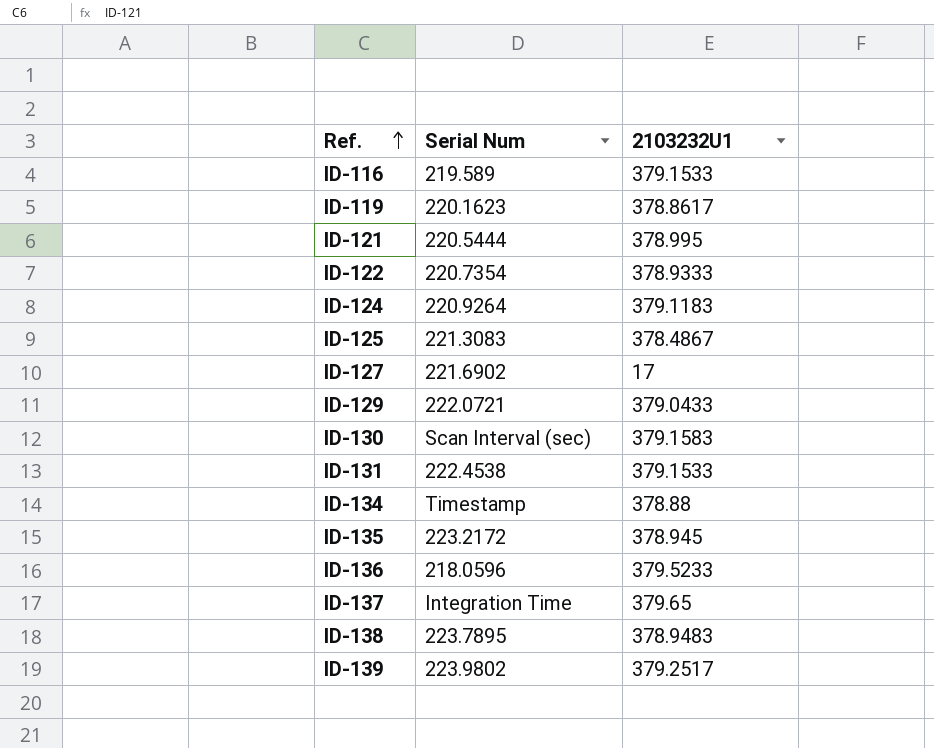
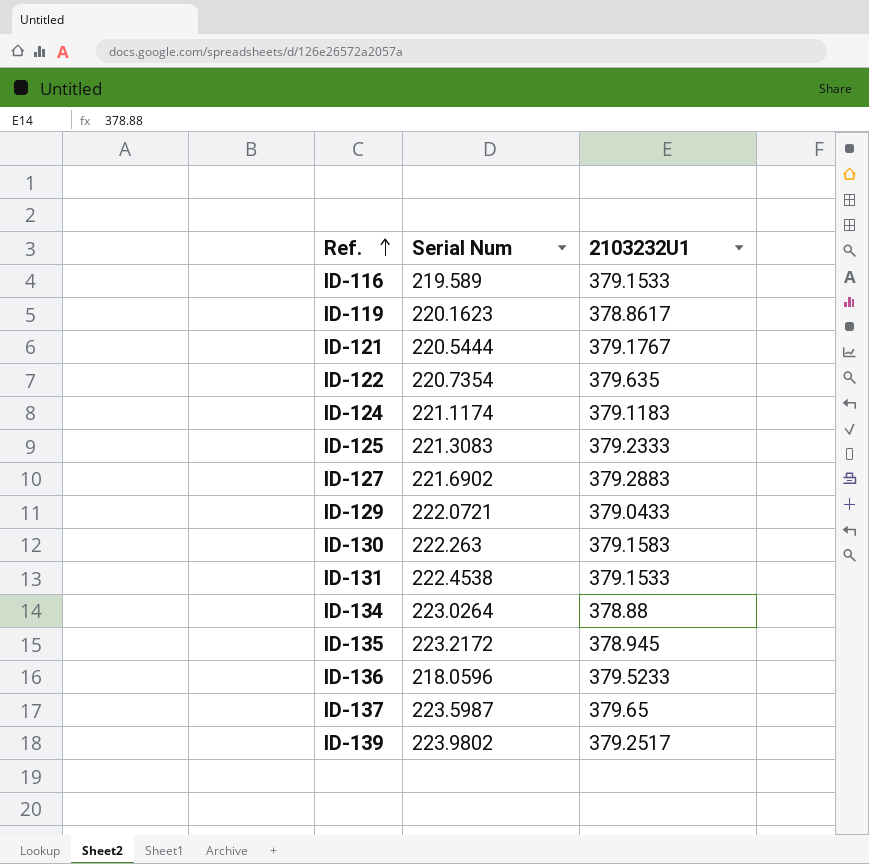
row ID-138: 223.7895 | 378.9483 -> none
ID-121 | 2103232U1: 378.995 -> 379.1767
ID-122 | 2103232U1: 378.9333 -> 379.635
ID-124 | Serial Num: 220.9264 -> 221.1174
ID-125 | 2103232U1: 378.4867 -> 379.2333
ID-127 | 2103232U1: 17 -> 379.2883
ID-130 | Serial Num: Scan Interval (sec) -> 222.263
ID-134 | Serial Num: Timestamp -> 223.0264
ID-137 | Serial Num: Integration Time -> 223.5987

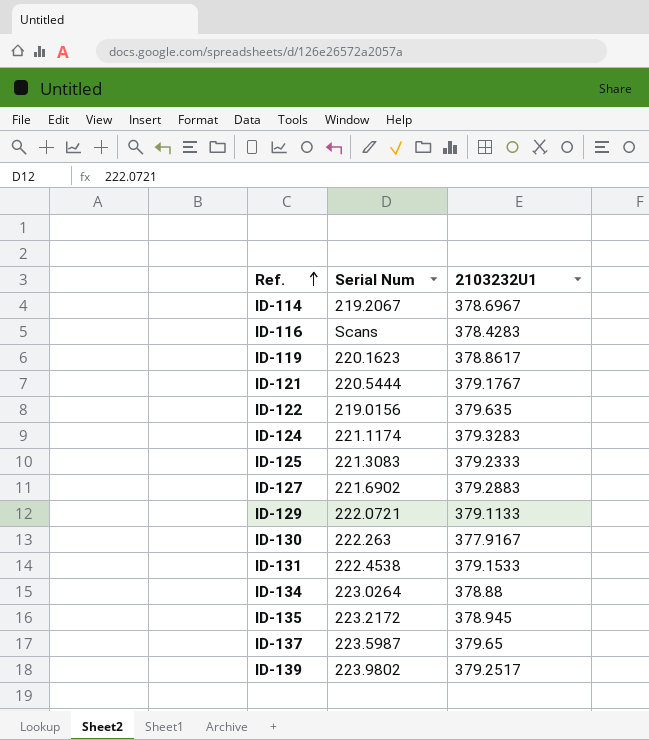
row ID-136: 218.0596 | 379.5233 -> none
row ID-114: none -> 219.2067 | 378.6967
ID-116 | Serial Num: 219.589 -> Scans
ID-116 | 2103232U1: 379.1533 -> 378.4283
ID-122 | Serial Num: 220.7354 -> 219.0156
ID-124 | 2103232U1: 379.1183 -> 379.3283
ID-129 | 2103232U1: 379.0433 -> 379.1133
ID-130 | 2103232U1: 379.1583 -> 377.9167

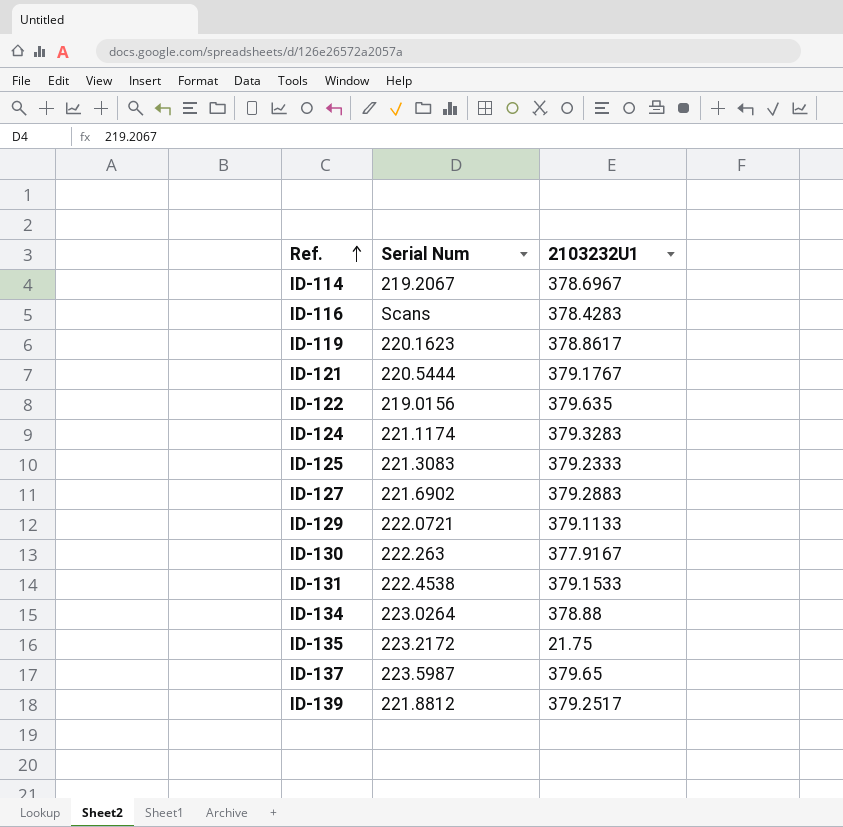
ID-135 | 2103232U1: 378.945 -> 21.75
ID-139 | Serial Num: 223.9802 -> 221.8812

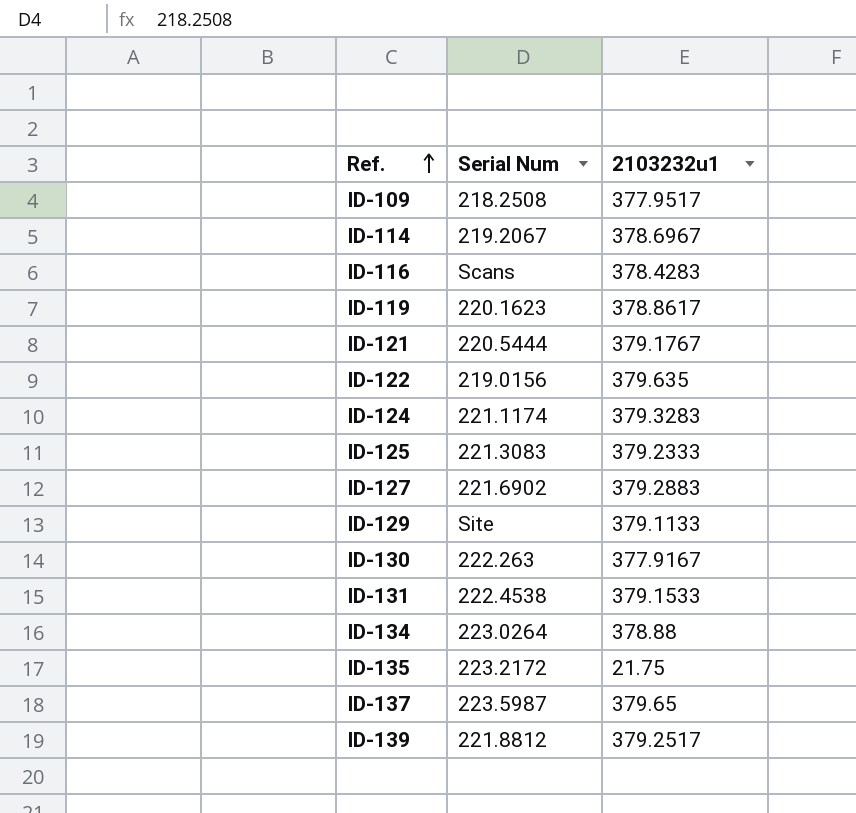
column name: 2103232U1 -> 2103232u1
row ID-109: none -> 218.2508 | 377.9517
ID-129 | Serial Num: 222.0721 -> Site

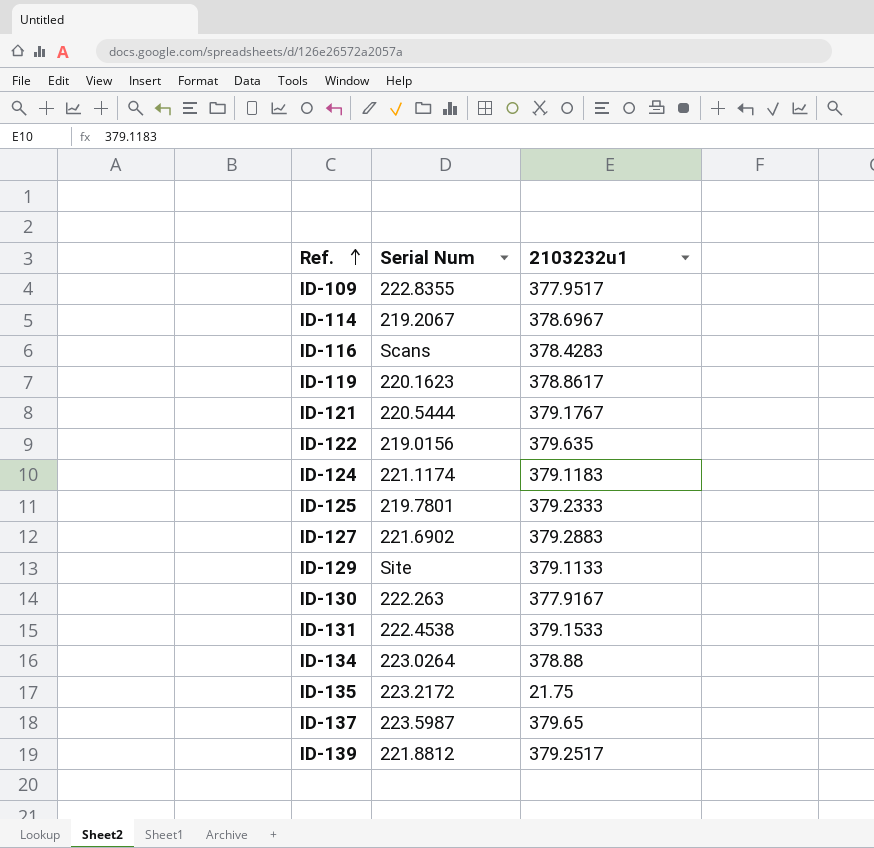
ID-109 | Serial Num: 218.2508 -> 222.8355
ID-124 | 2103232u1: 379.3283 -> 379.1183
ID-125 | Serial Num: 221.3083 -> 219.7801

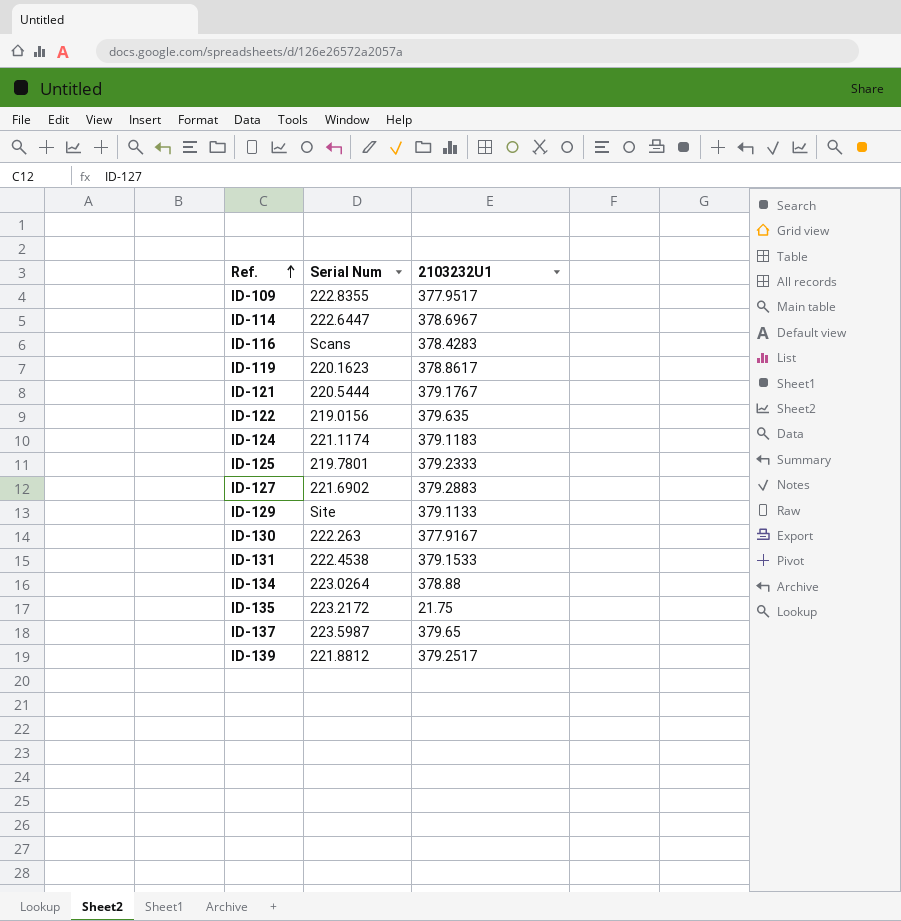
column name: 2103232u1 -> 2103232U1
ID-114 | Serial Num: 219.2067 -> 222.6447

